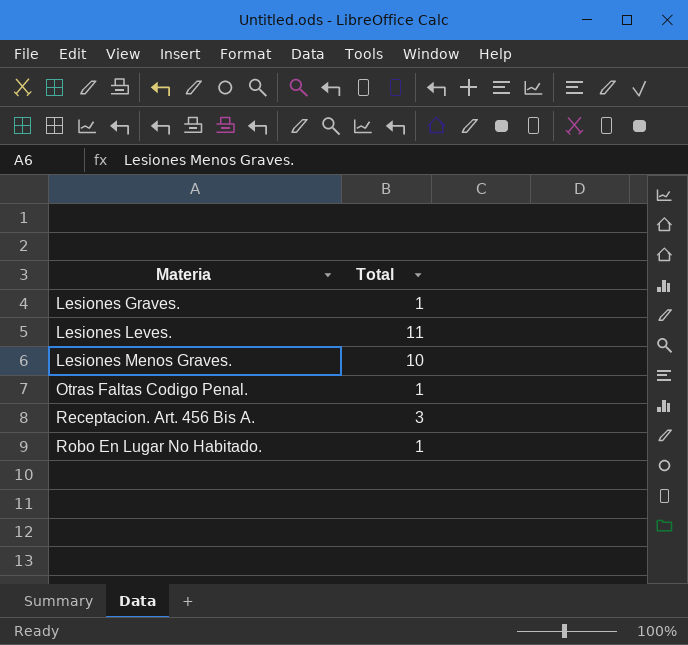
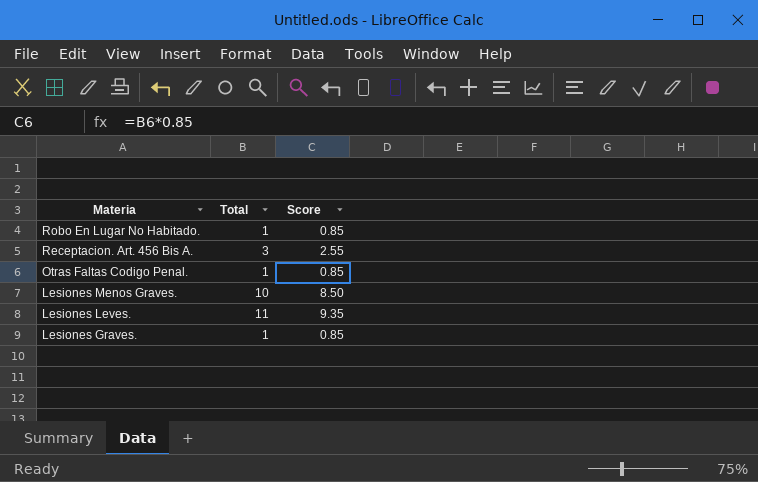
row order: Materia ascending -> Materia descending
column Score | formula: none -> [Total] * 0.85

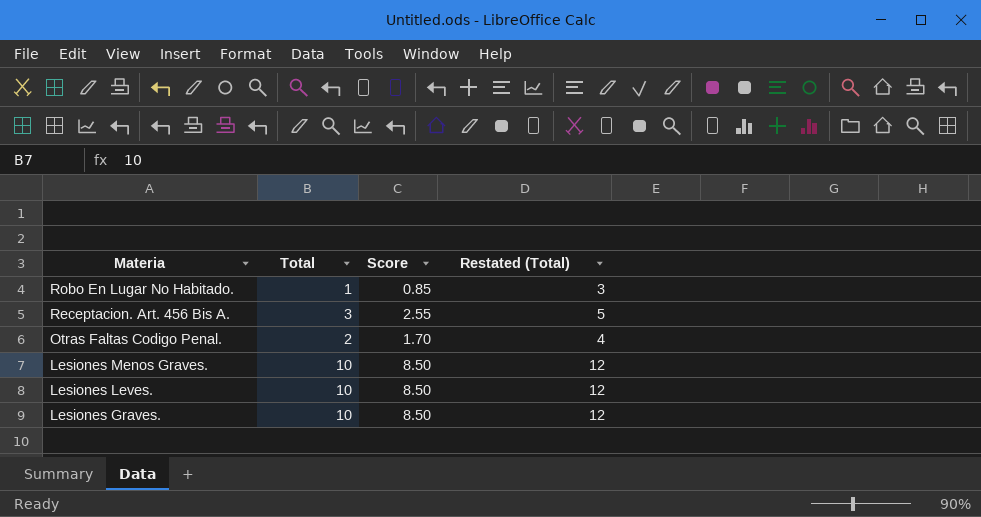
column Restated (Total) | formula: none -> [Total] + 2
Otras Faltas Codigo Penal. | Total: 1 -> 2
Otras Faltas Codigo Penal. | Score: 0.85 -> 1.70
Lesiones Leves. | Total: 11 -> 10
Lesiones Leves. | Score: 9.35 -> 8.50
Lesiones Graves. | Total: 1 -> 10
Lesiones Graves. | Score: 0.85 -> 8.50

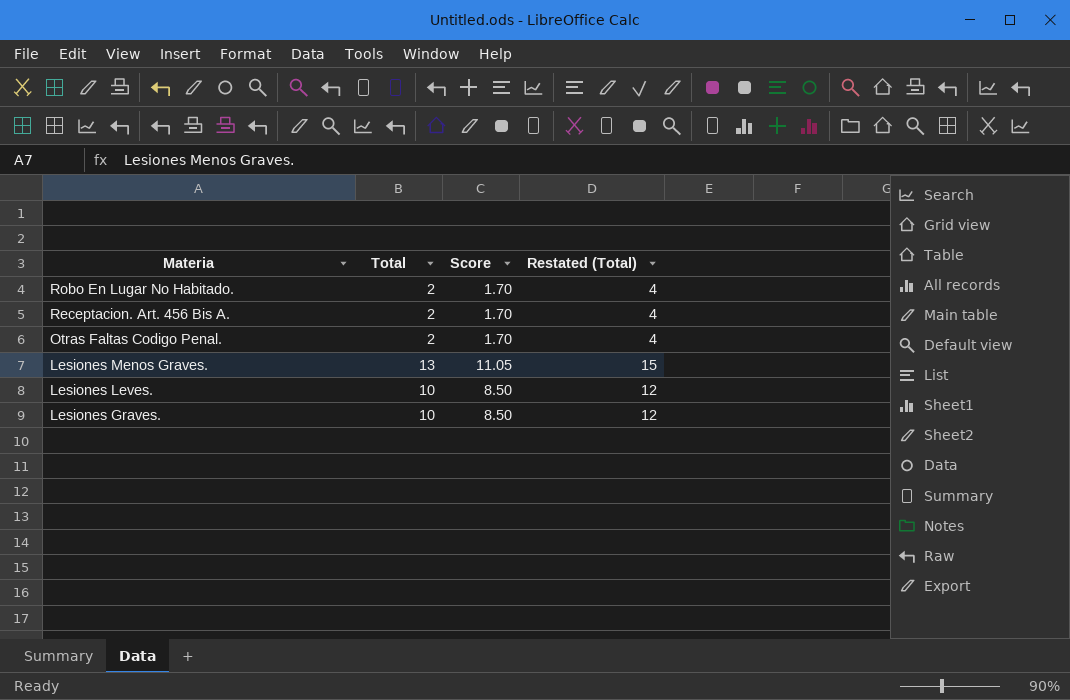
Robo En Lugar No Habitado. | Total: 1 -> 2
Robo En Lugar No Habitado. | Score: 0.85 -> 1.70
Robo En Lugar No Habitado. | Restated (Total): 3 -> 4
Receptacion. Art. 456 Bis A. | Total: 3 -> 2
Receptacion. Art. 456 Bis A. | Score: 2.55 -> 1.70
Receptacion. Art. 456 Bis A. | Restated (Total): 5 -> 4
Lesiones Menos Graves. | Total: 10 -> 13
Lesiones Menos Graves. | Score: 8.50 -> 11.05
Lesiones Menos Graves. | Restated (Total): 12 -> 15

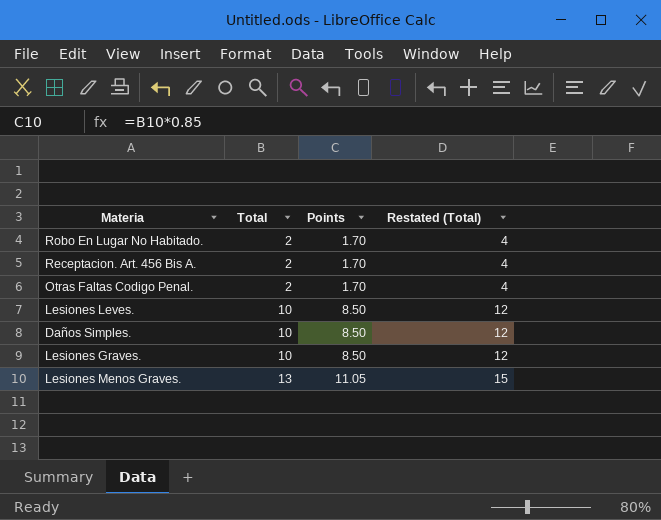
row order: Materia descending -> Total ascending
column name: Score -> Points
row Daños Simples.: none -> 10 | 8.50 | 12

